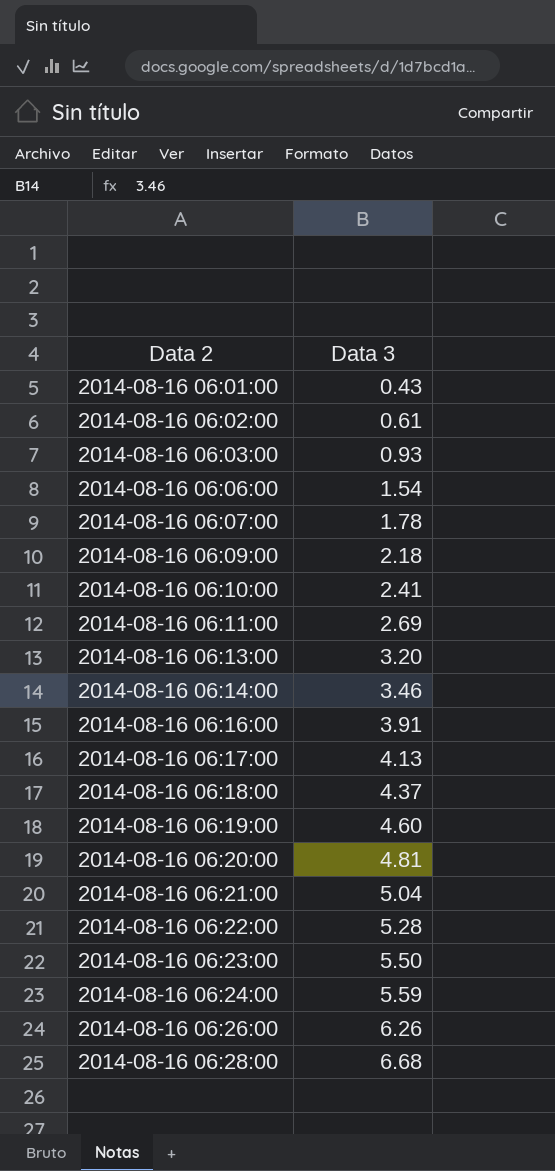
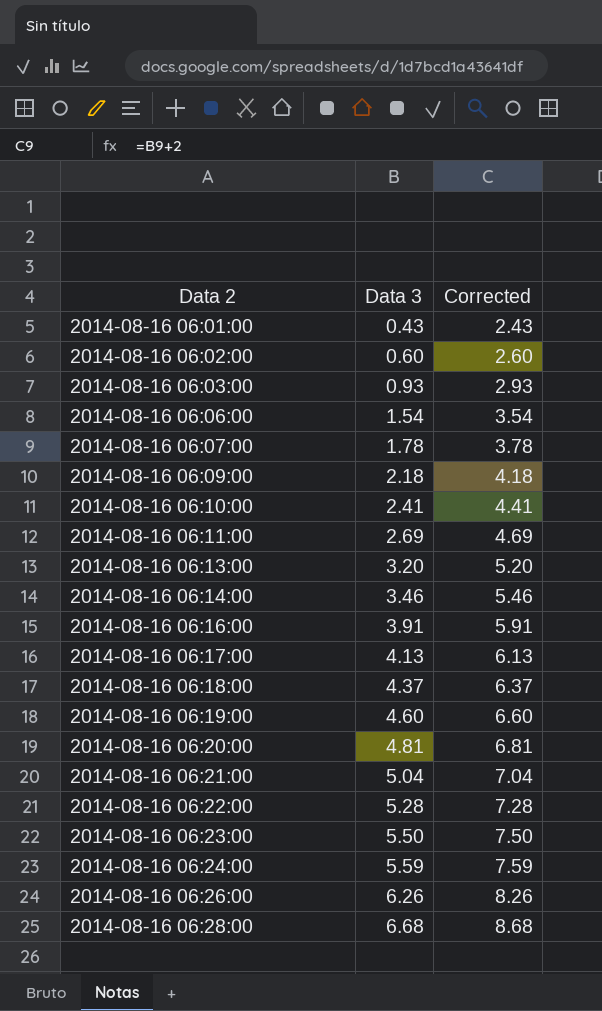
column Corrected | formula: none -> [Data 3] + 2
2014-08-16 06:02:00 | Data 3: 0.61 -> 0.60

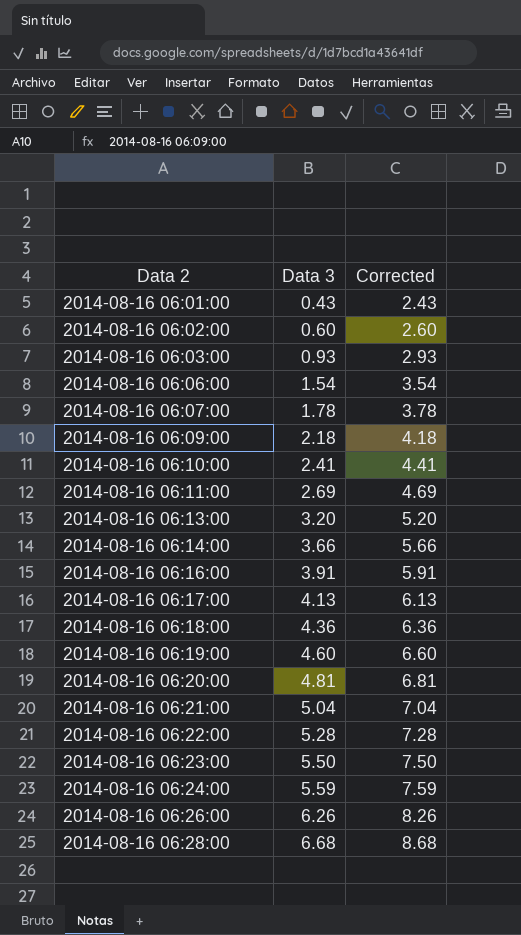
2014-08-16 06:14:00 | Data 3: 3.46 -> 3.66
2014-08-16 06:14:00 | Corrected: 5.46 -> 5.66
2014-08-16 06:18:00 | Data 3: 4.37 -> 4.36
2014-08-16 06:18:00 | Corrected: 6.37 -> 6.36

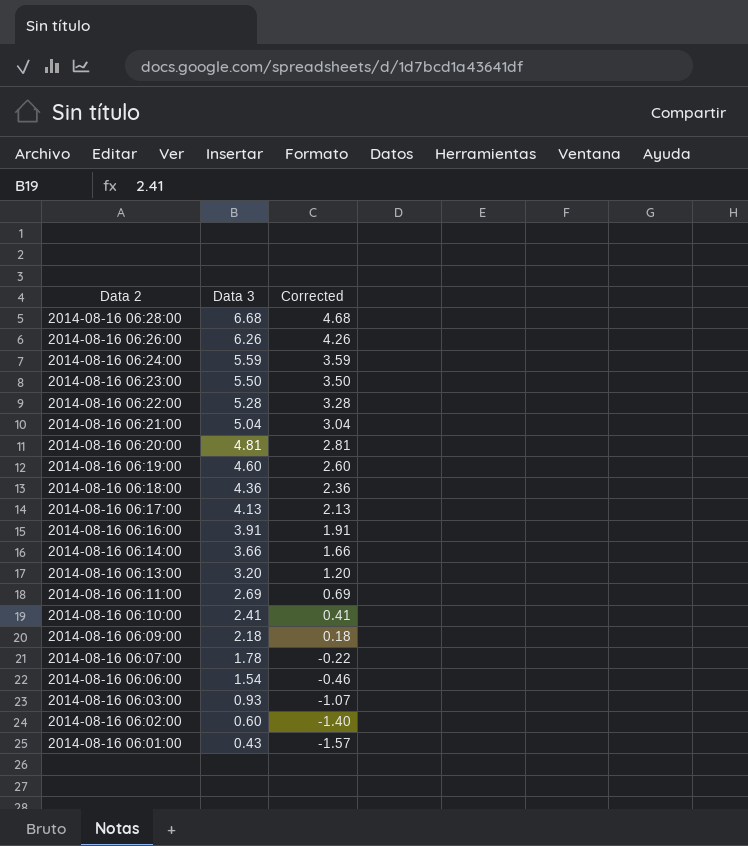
row order: Data 2 ascending -> Data 2 descending
column Corrected | formula: [Data 3] + 2 -> [Data 3] - 2

